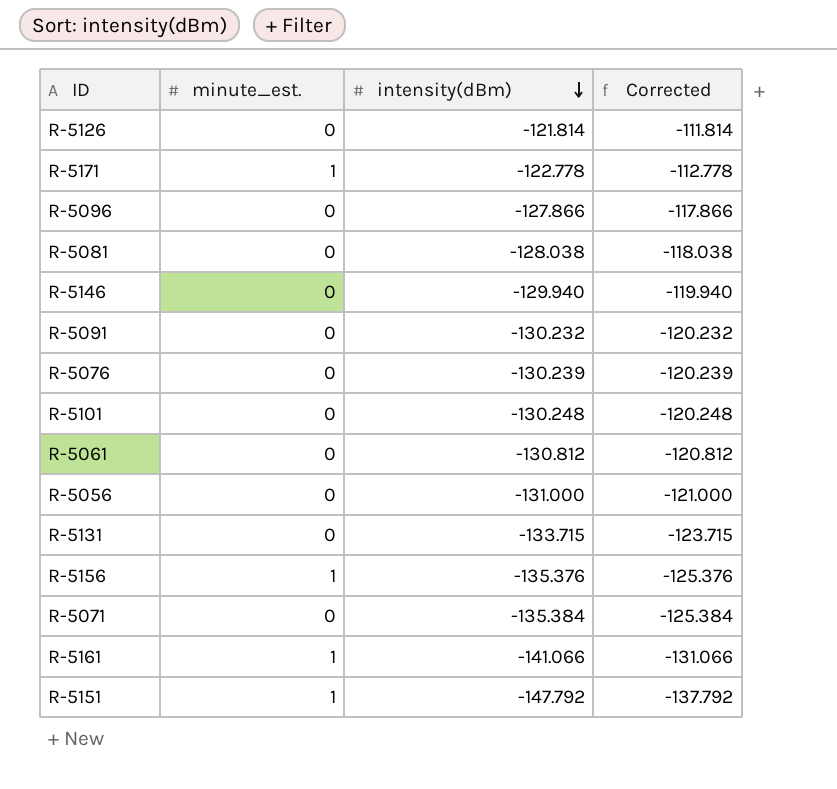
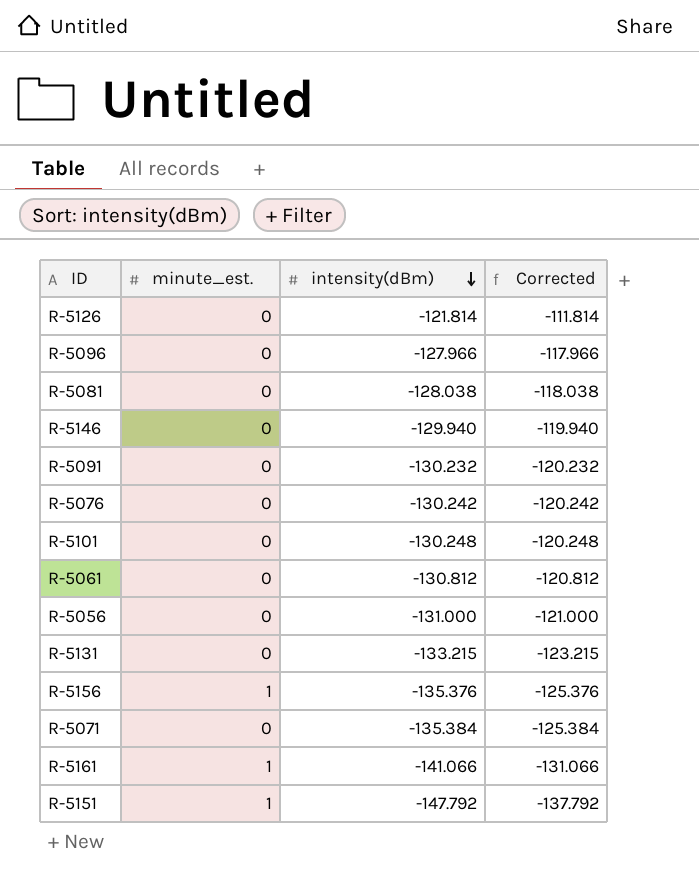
row R-5171: 1 | -122.778 | -112.778 -> none
R-5096 | intensity(dBm): -127.866 -> -127.966
R-5096 | Corrected: -117.866 -> -117.966
R-5076 | intensity(dBm): -130.239 -> -130.242
R-5076 | Corrected: -120.239 -> -120.242
R-5131 | intensity(dBm): -133.715 -> -133.215
R-5131 | Corrected: -123.715 -> -123.215

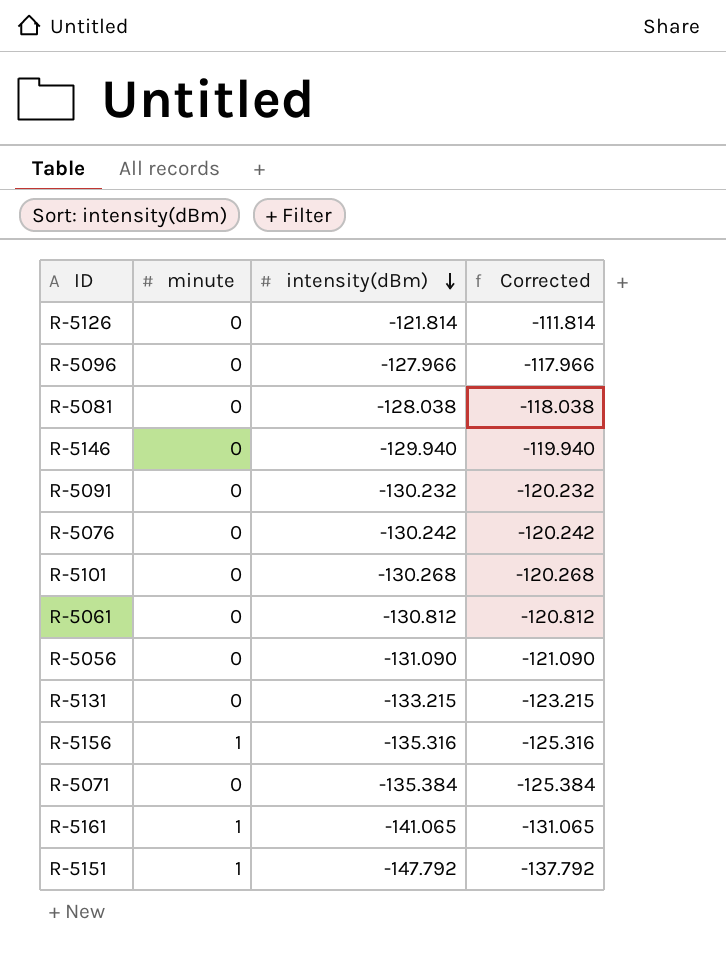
column name: minute_est. -> minute
R-5101 | intensity(dBm): -130.248 -> -130.268
R-5101 | Corrected: -120.248 -> -120.268
R-5056 | intensity(dBm): -131.000 -> -131.090
R-5056 | Corrected: -121.000 -> -121.090
R-5156 | intensity(dBm): -135.376 -> -135.316
R-5156 | Corrected: -125.376 -> -125.316
R-5161 | intensity(dBm): -141.066 -> -141.065
R-5161 | Corrected: -131.066 -> -131.065

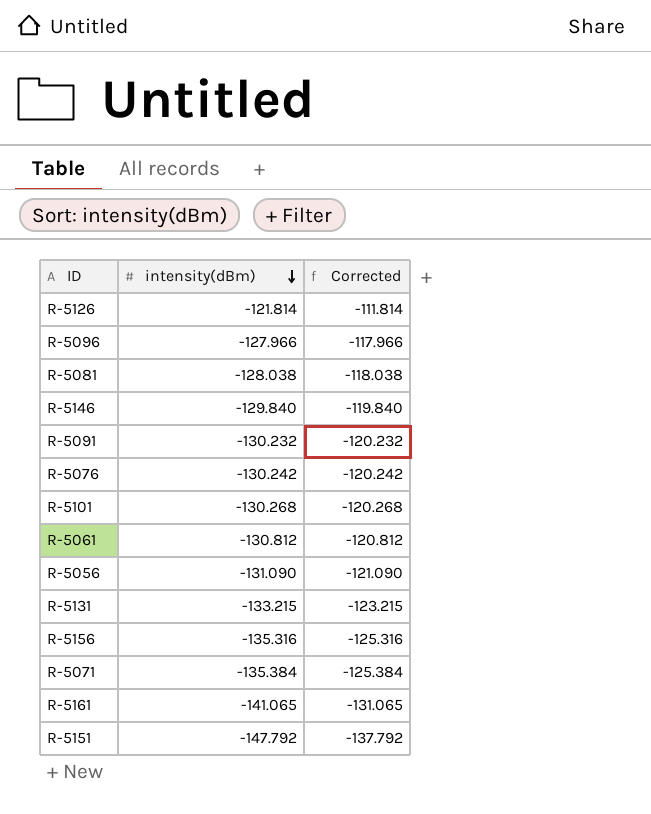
column minute | position: 2 -> none
R-5146 | intensity(dBm): -129.940 -> -129.840
R-5146 | Corrected: -119.940 -> -119.840

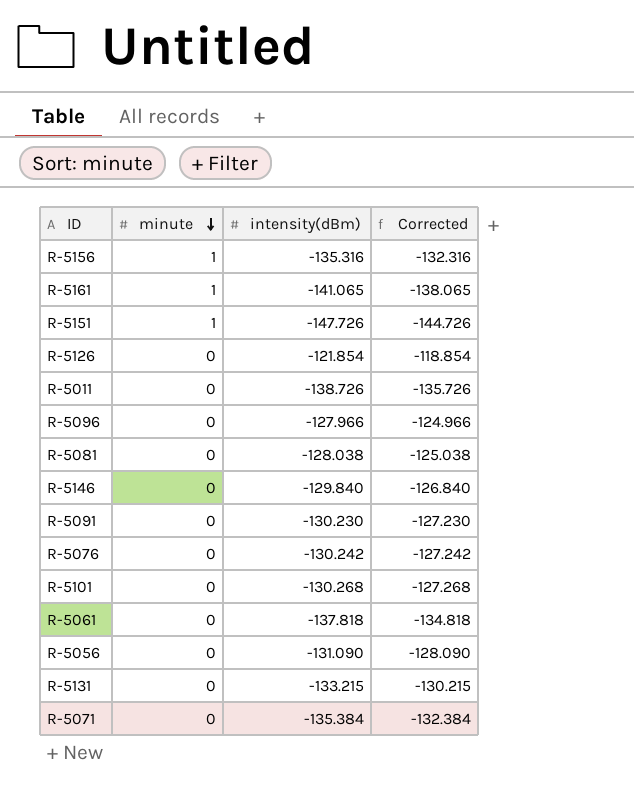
row order: intensity(dBm) descending -> minute descending
column minute | position: none -> 2
column Corrected | formula: [intensity(dBm)] + 10 -> [intensity(dBm)] + 3
R-5151 | intensity(dBm): -147.792 -> -147.726
R-5126 | intensity(dBm): -121.814 -> -121.854
row R-5011: none -> 0 | -138.726 | -135.726
R-5091 | intensity(dBm): -130.232 -> -130.230
R-5061 | intensity(dBm): -130.812 -> -137.818

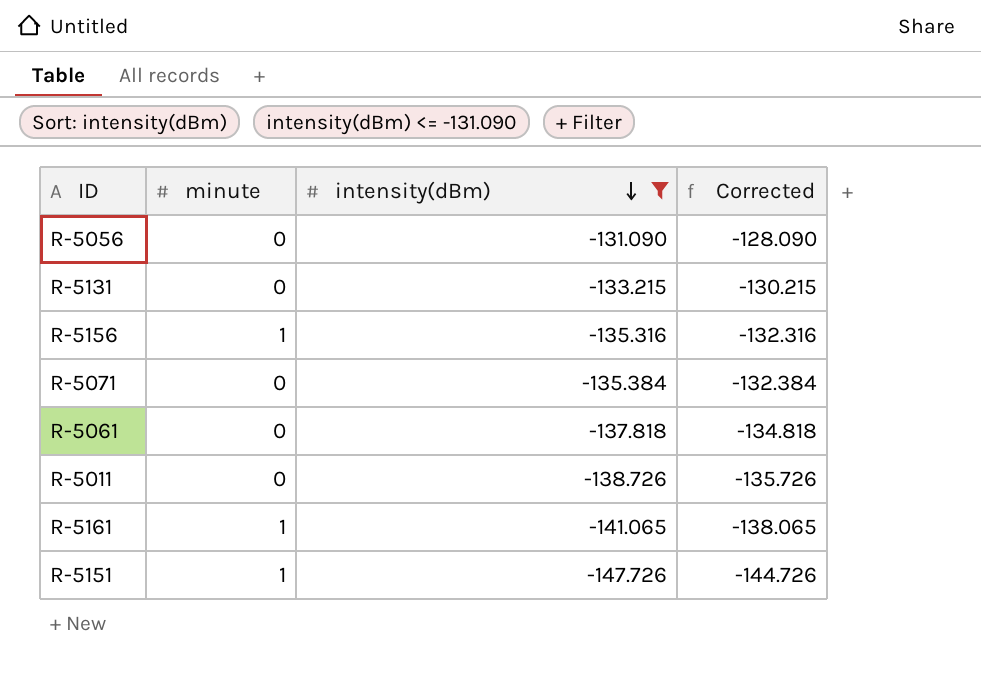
filter: none -> intensity(dBm) <= -131.090
row order: minute descending -> intensity(dBm) descending

